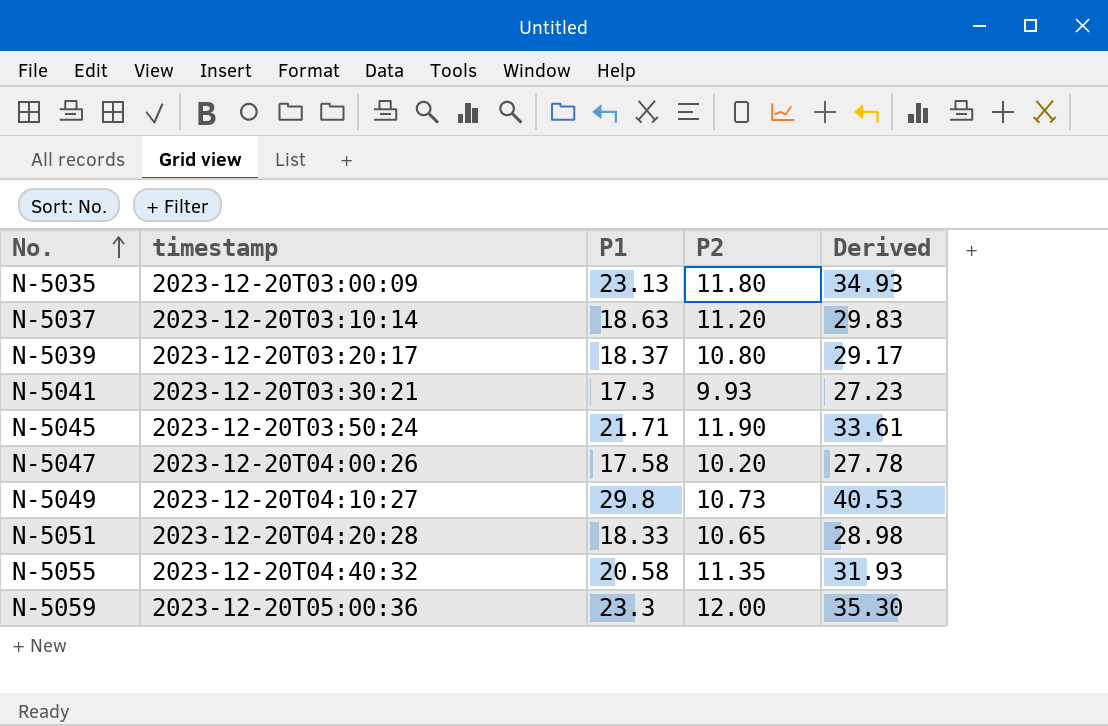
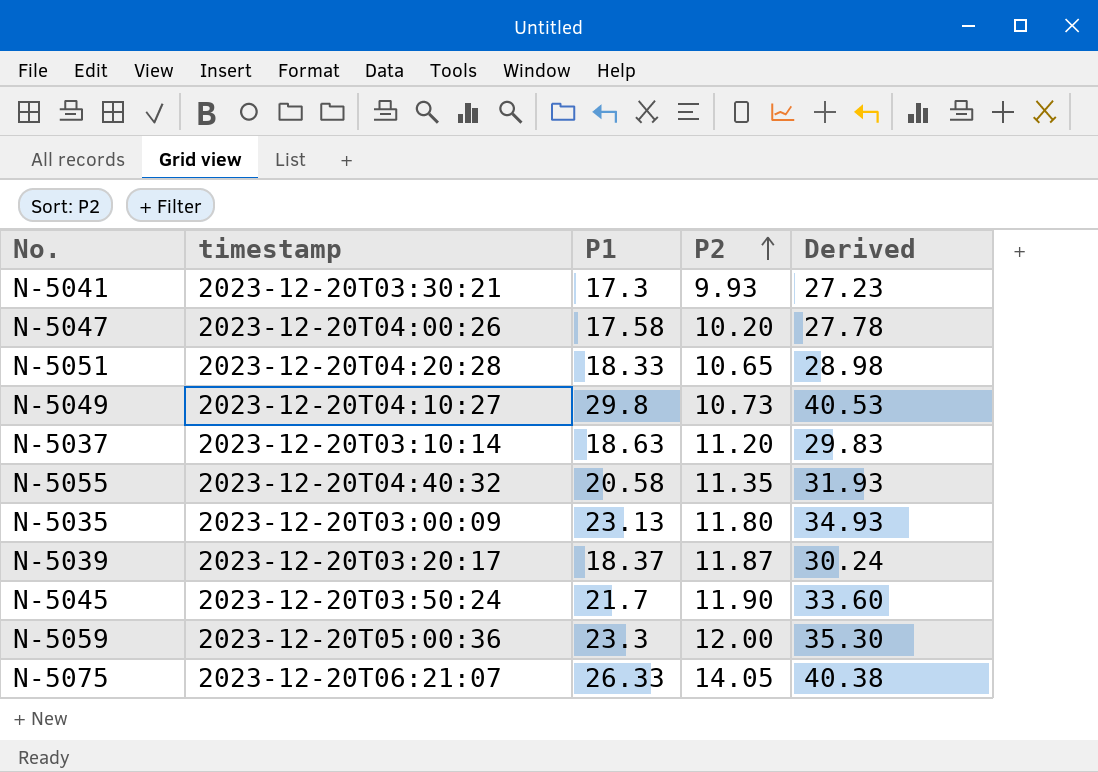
row order: No. ascending -> P2 ascending
N-5039 | P2: 10.80 -> 11.87
N-5039 | Derived: 29.17 -> 30.24
N-5045 | P1: 21.71 -> 21.7
N-5045 | Derived: 33.61 -> 33.60
row N-5075: none -> 2023-12-20T06:21:07 | 26.33 | 14.05 | 40.38

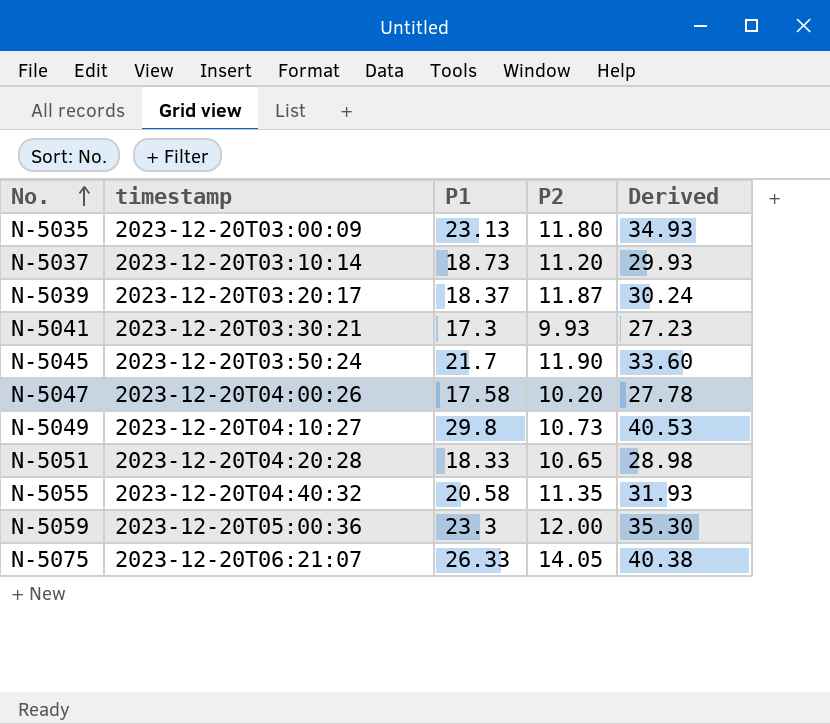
row order: P2 ascending -> No. ascending
N-5037 | P1: 18.63 -> 18.73
N-5037 | Derived: 29.83 -> 29.93

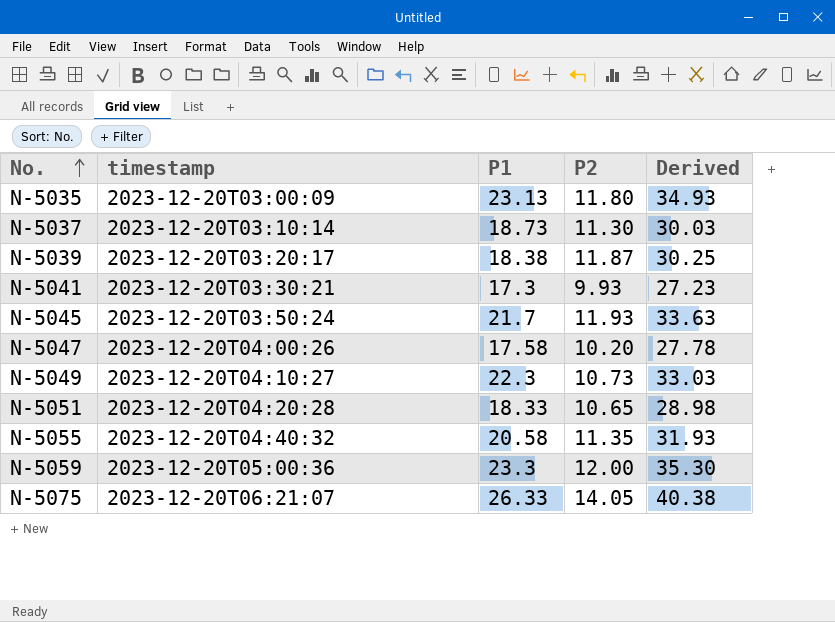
N-5037 | P2: 11.20 -> 11.30
N-5037 | Derived: 29.93 -> 30.03
N-5039 | P1: 18.37 -> 18.38
N-5039 | Derived: 30.24 -> 30.25
N-5045 | P2: 11.90 -> 11.93
N-5045 | Derived: 33.60 -> 33.63
N-5049 | P1: 29.8 -> 22.3
N-5049 | Derived: 40.53 -> 33.03

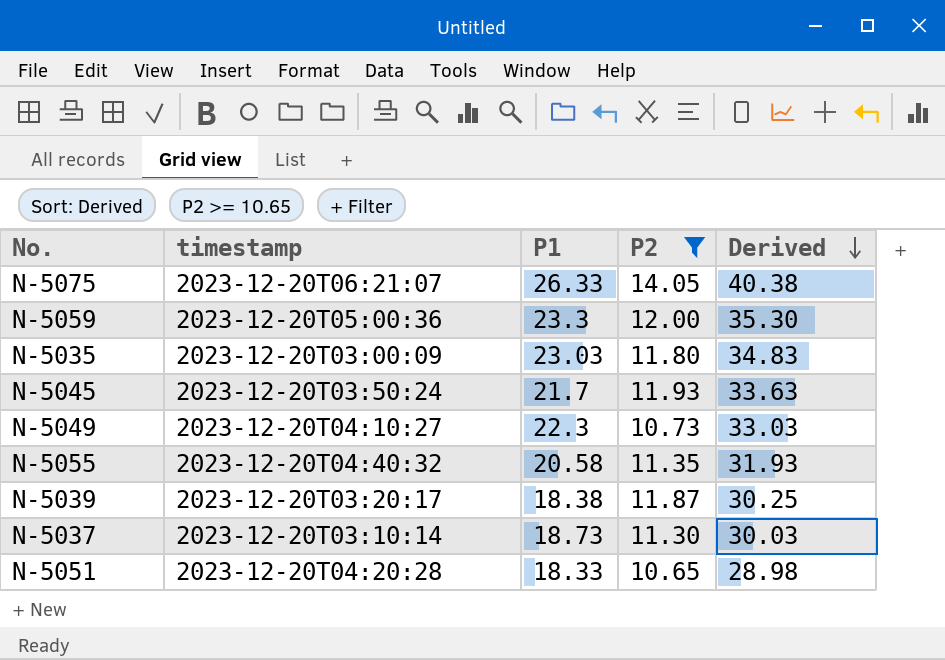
filter: none -> P2 >= 10.65
row order: No. ascending -> Derived descending
N-5035 | P1: 23.13 -> 23.03
N-5035 | Derived: 34.93 -> 34.83

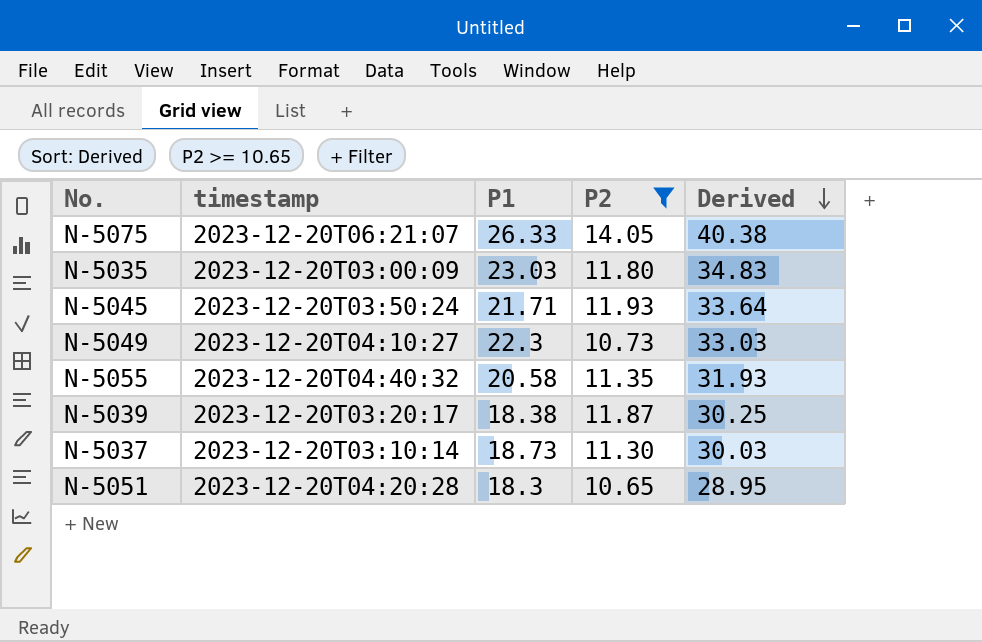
row N-5059: 2023-12-20T05:00:36 | 23.3 | 12.00 | 35.30 -> none
N-5045 | P1: 21.7 -> 21.71
N-5045 | Derived: 33.63 -> 33.64
N-5051 | P1: 18.33 -> 18.3
N-5051 | Derived: 28.98 -> 28.95

